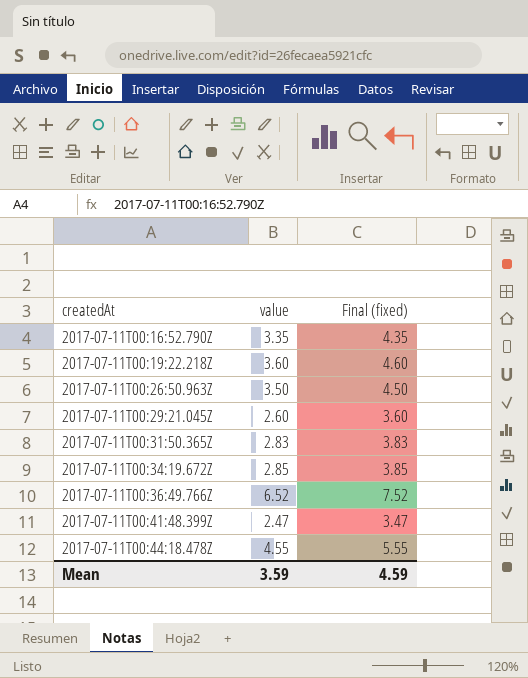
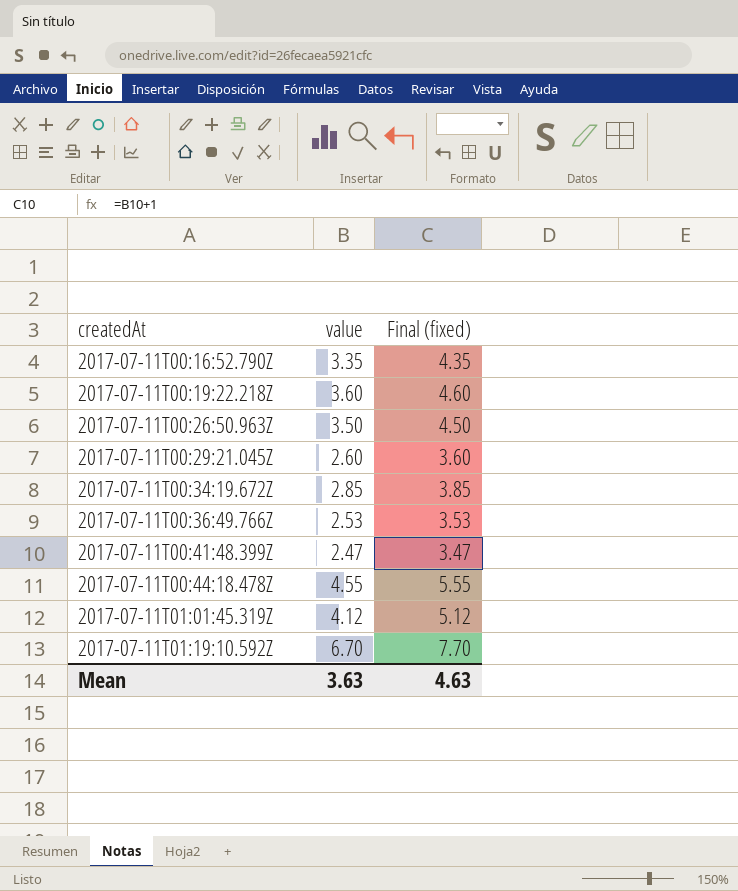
row 2017-07-11T00:31:50.365Z: 2.83 | 3.83 -> none
2017-07-11T00:36:49.766Z | value: 6.52 -> 2.53
2017-07-11T00:36:49.766Z | Final (fixed): 7.52 -> 3.53
row 2017-07-11T01:01:45.319Z: none -> 4.12 | 5.12
row 2017-07-11T01:19:10.592Z: none -> 6.70 | 7.70
Mean | value: 3.59 -> 3.63
Mean | Final (fixed): 4.59 -> 4.63

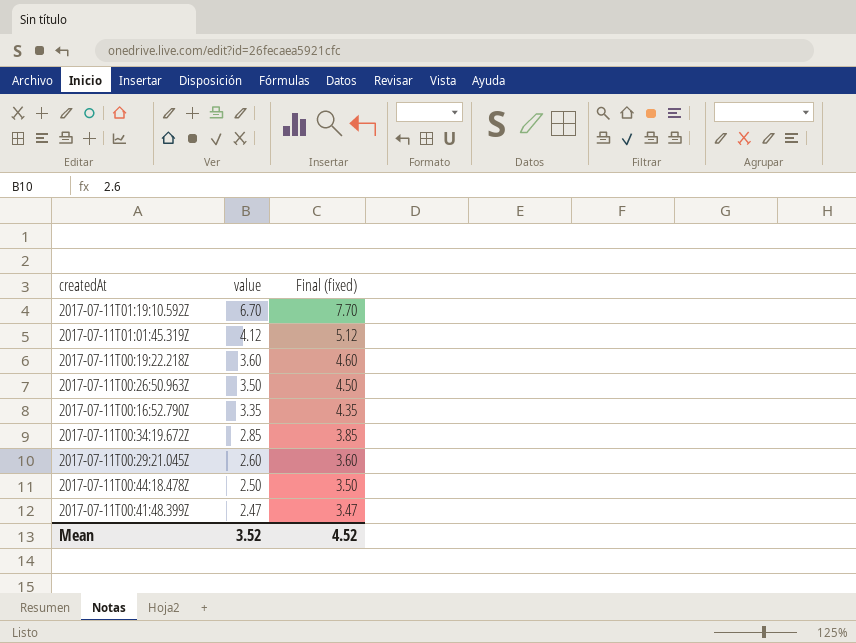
row order: createdAt ascending -> value descending
row 2017-07-11T00:36:49.766Z: 2.53 | 3.53 -> none
2017-07-11T00:44:18.478Z | value: 4.55 -> 2.50
2017-07-11T00:44:18.478Z | Final (fixed): 5.55 -> 3.50
Mean | value: 3.63 -> 3.52
Mean | Final (fixed): 4.63 -> 4.52

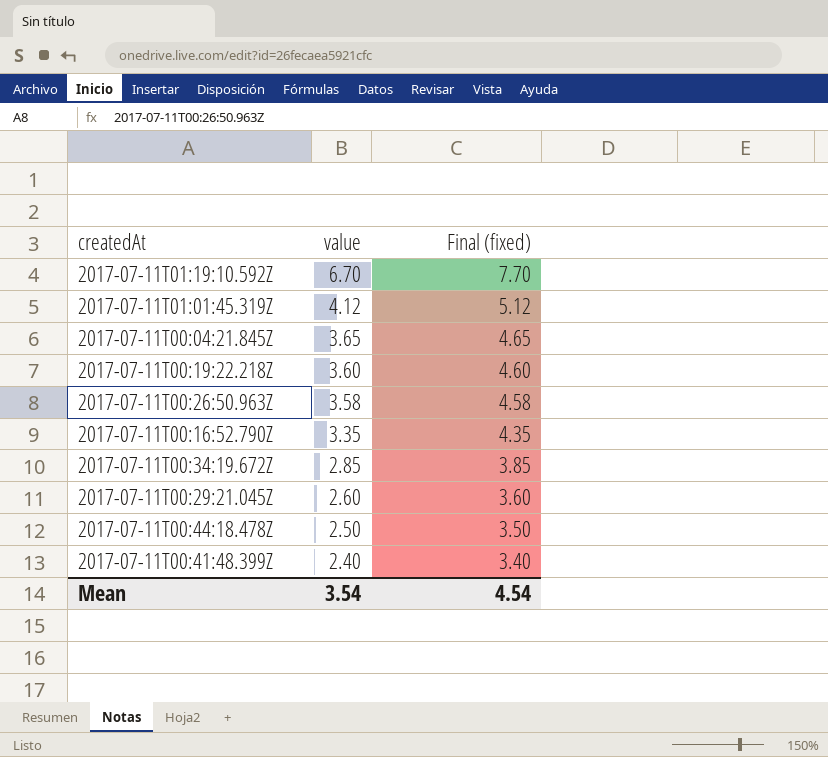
row 2017-07-11T00:04:21.845Z: none -> 3.65 | 4.65
2017-07-11T00:26:50.963Z | value: 3.50 -> 3.58
2017-07-11T00:26:50.963Z | Final (fixed): 4.50 -> 4.58
2017-07-11T00:41:48.399Z | value: 2.47 -> 2.40
2017-07-11T00:41:48.399Z | Final (fixed): 3.47 -> 3.40
Mean | value: 3.52 -> 3.54
Mean | Final (fixed): 4.52 -> 4.54

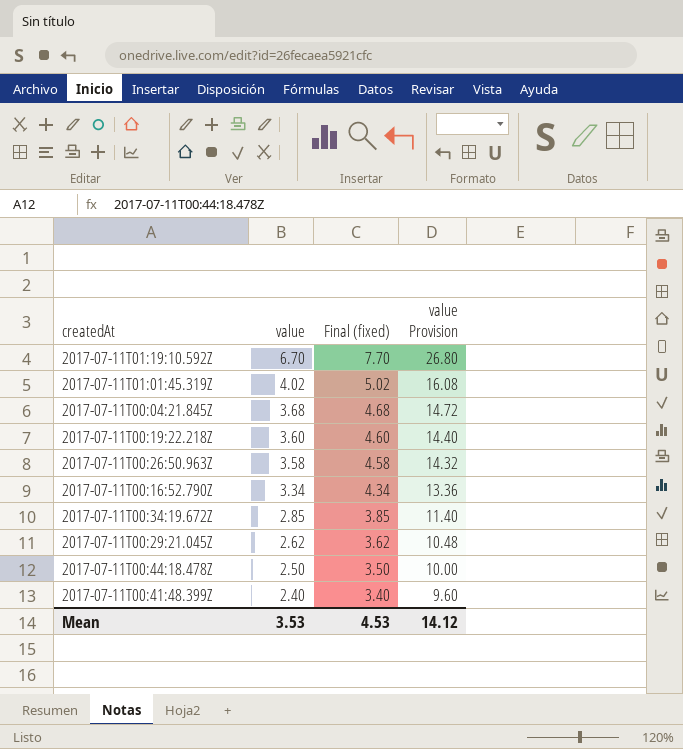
column value Provision | formula: none -> [value] * 4
2017-07-11T01:01:45.319Z | value: 4.12 -> 4.02
2017-07-11T01:01:45.319Z | Final (fixed): 5.12 -> 5.02
2017-07-11T00:04:21.845Z | value: 3.65 -> 3.68
2017-07-11T00:04:21.845Z | Final (fixed): 4.65 -> 4.68
2017-07-11T00:16:52.790Z | value: 3.35 -> 3.34
2017-07-11T00:16:52.790Z | Final (fixed): 4.35 -> 4.34
2017-07-11T00:29:21.045Z | value: 2.60 -> 2.62
2017-07-11T00:29:21.045Z | Final (fixed): 3.60 -> 3.62
Mean | value: 3.54 -> 3.53
Mean | Final (fixed): 4.54 -> 4.53

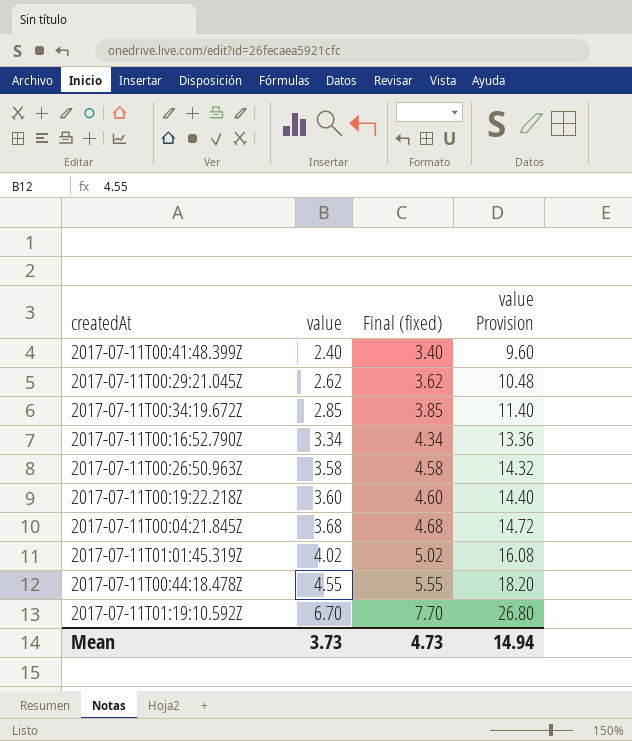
row order: value descending -> value ascending
2017-07-11T00:44:18.478Z | value: 2.50 -> 4.55
2017-07-11T00:44:18.478Z | Final (fixed): 3.50 -> 5.55
2017-07-11T00:44:18.478Z | value Provision: 10.00 -> 18.20
Mean | value: 3.53 -> 3.73
Mean | Final (fixed): 4.53 -> 4.73
Mean | value Provision: 14.12 -> 14.94

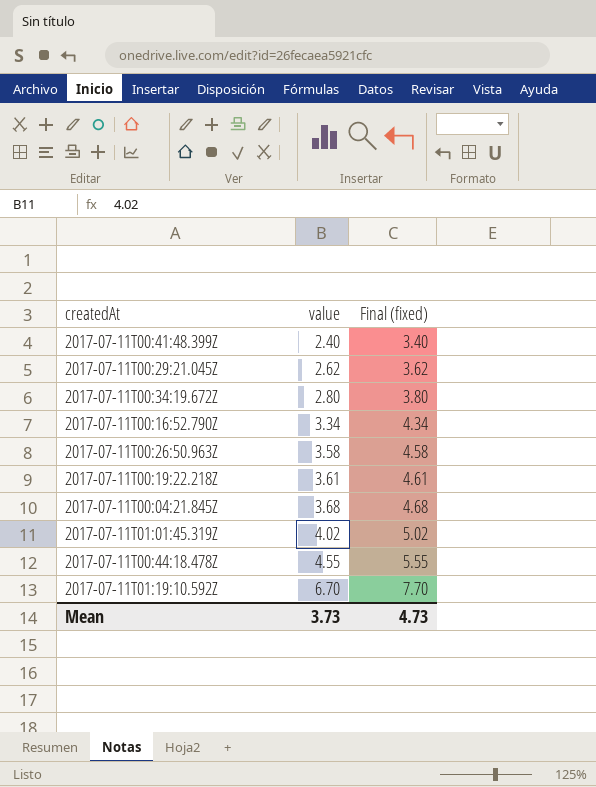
column value Provision | formula: [value] * 4 -> none
2017-07-11T00:34:19.672Z | value: 2.85 -> 2.80
2017-07-11T00:34:19.672Z | Final (fixed): 3.85 -> 3.80
2017-07-11T00:19:22.218Z | value: 3.60 -> 3.61
2017-07-11T00:19:22.218Z | Final (fixed): 4.60 -> 4.61

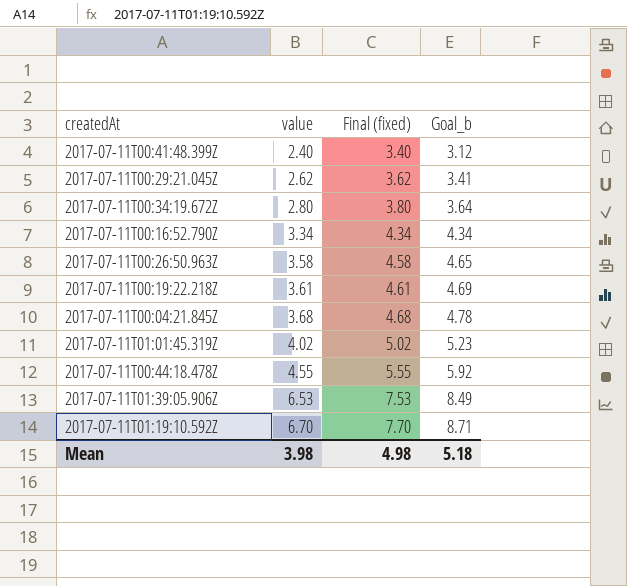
column Goal_b | formula: none -> [value] * 1.3
row 2017-07-11T01:39:05.906Z: none -> 6.53 | 7.53 | 8.49
Mean | value: 3.73 -> 3.98
Mean | Final (fixed): 4.73 -> 4.98

